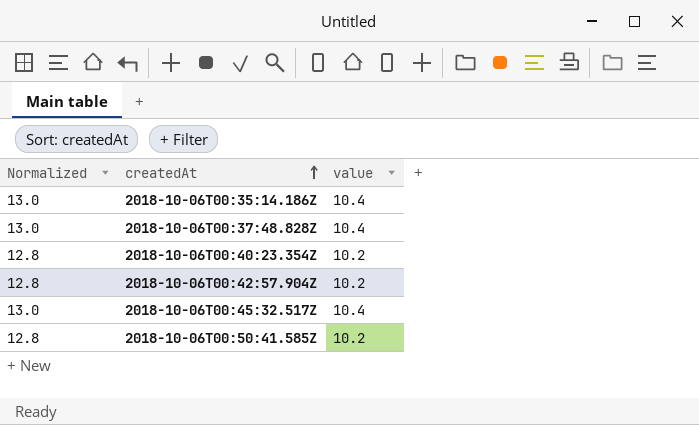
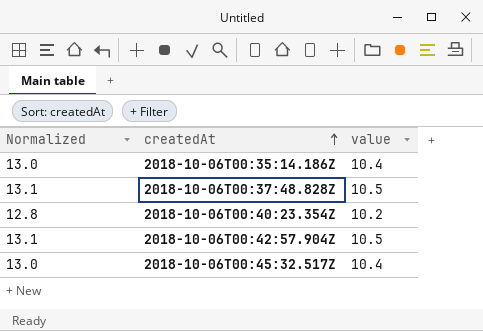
row 2018-10-06T00:50:41.585Z: 12.8 | 10.2 -> none
2018-10-06T00:37:48.828Z | Normalized: 13.0 -> 13.1
2018-10-06T00:37:48.828Z | value: 10.4 -> 10.5
2018-10-06T00:42:57.904Z | Normalized: 12.8 -> 13.1
2018-10-06T00:42:57.904Z | value: 10.2 -> 10.5

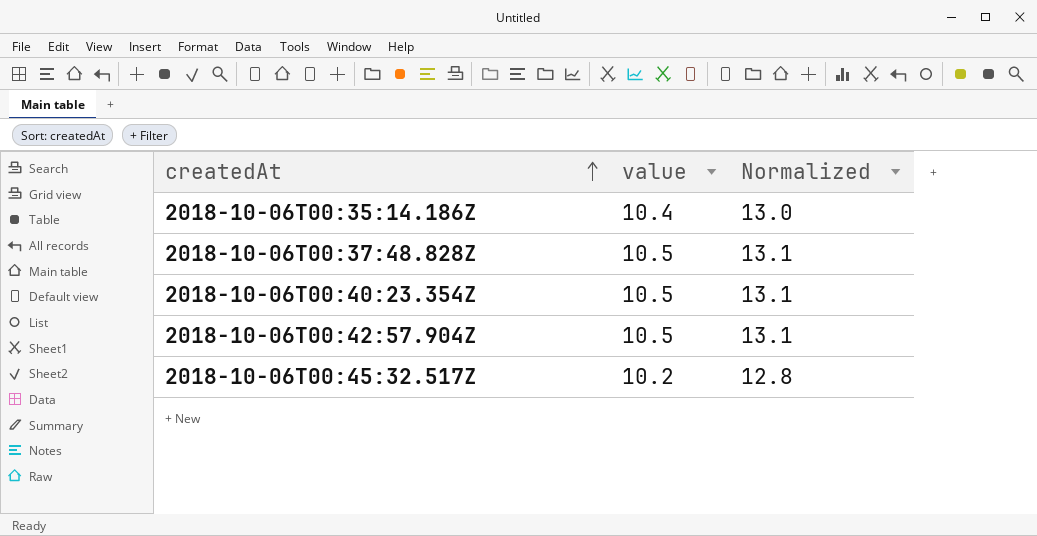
column Normalized | position: 1 -> 3
2018-10-06T00:40:23.354Z | value: 10.2 -> 10.5
2018-10-06T00:40:23.354Z | Normalized: 12.8 -> 13.1
2018-10-06T00:45:32.517Z | value: 10.4 -> 10.2
2018-10-06T00:45:32.517Z | Normalized: 13.0 -> 12.8

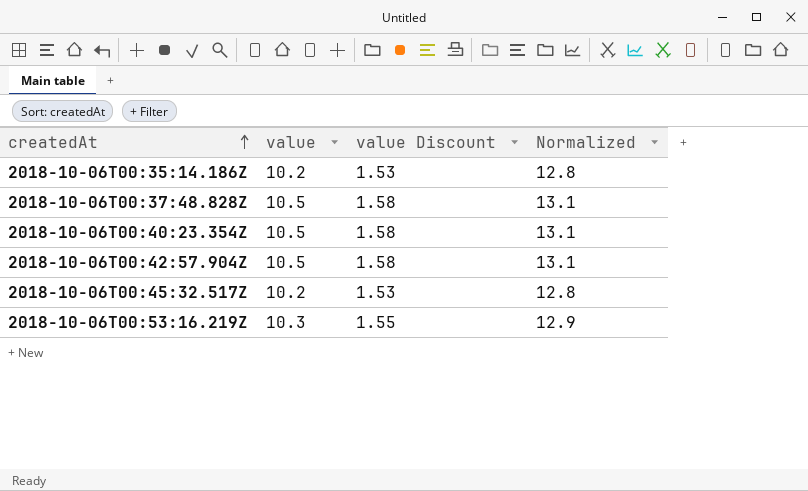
column value Discount | formula: none -> [value] * 0.15
2018-10-06T00:35:14.186Z | value: 10.4 -> 10.2
2018-10-06T00:35:14.186Z | Normalized: 13.0 -> 12.8
row 2018-10-06T00:53:16.219Z: none -> 10.3 | 1.55 | 12.9

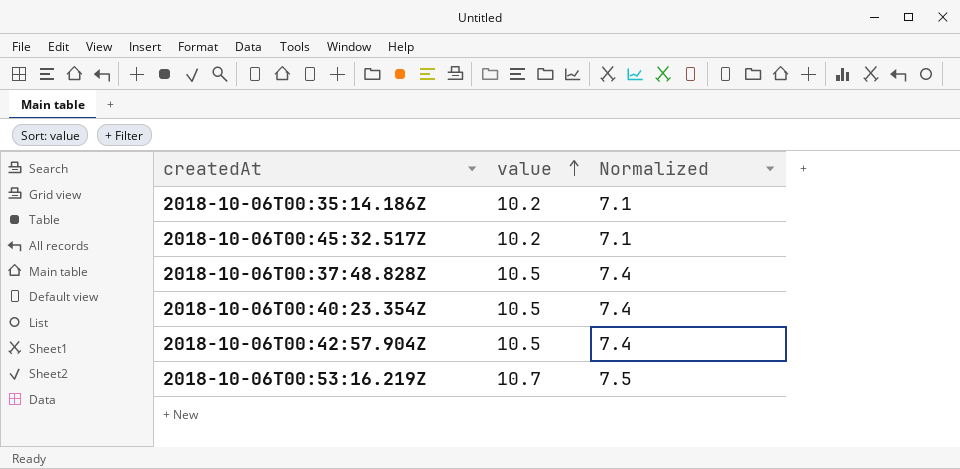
row order: createdAt ascending -> value ascending
column value Discount | formula: [value] * 0.15 -> none
column Normalized | formula: [value] * 1.25 -> [value] * 0.7
2018-10-06T00:53:16.219Z | value: 10.3 -> 10.7

